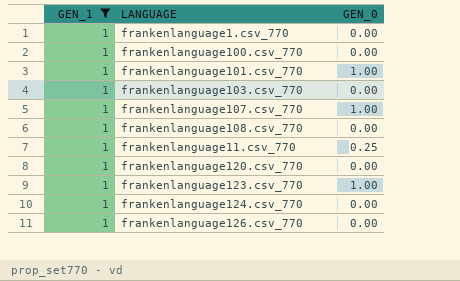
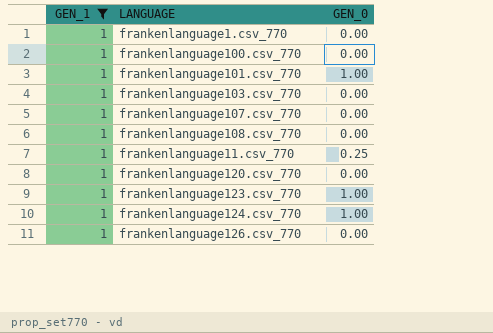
frankenlanguage107.csv_770 | GEN_0: 1.00 -> 0.00
frankenlanguage124.csv_770 | GEN_0: 0.00 -> 1.00

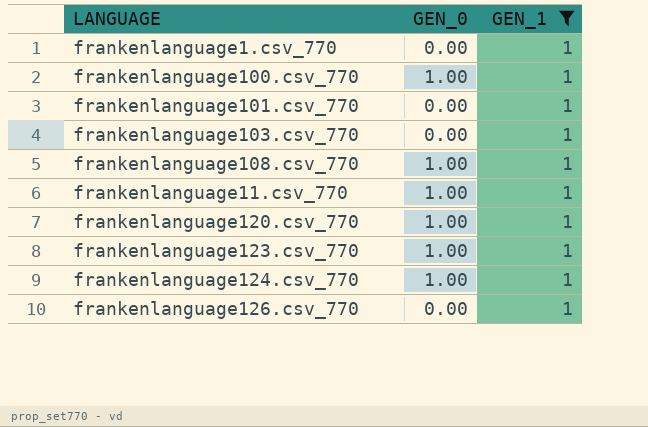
column GEN_1 | position: 1 -> 3
row frankenlanguage107.csv_770: 1 | 0.00 -> none
frankenlanguage100.csv_770 | GEN_0: 0.00 -> 1.00
frankenlanguage101.csv_770 | GEN_0: 1.00 -> 0.00
frankenlanguage108.csv_770 | GEN_0: 0.00 -> 1.00
frankenlanguage11.csv_770 | GEN_0: 0.25 -> 1.00
frankenlanguage120.csv_770 | GEN_0: 0.00 -> 1.00

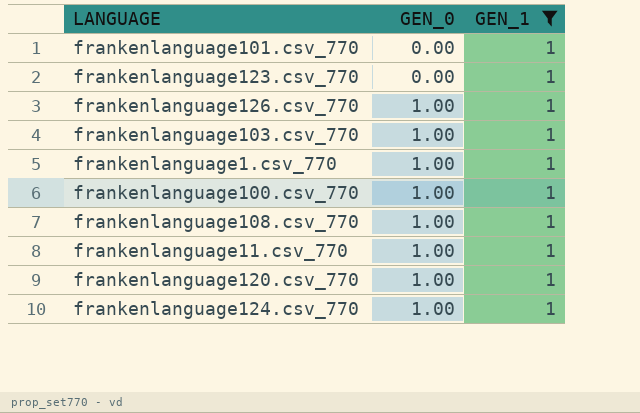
row order: none -> GEN_0 ascending
frankenlanguage123.csv_770 | GEN_0: 1.00 -> 0.00
frankenlanguage126.csv_770 | GEN_0: 0.00 -> 1.00
frankenlanguage103.csv_770 | GEN_0: 0.00 -> 1.00
frankenlanguage1.csv_770 | GEN_0: 0.00 -> 1.00

